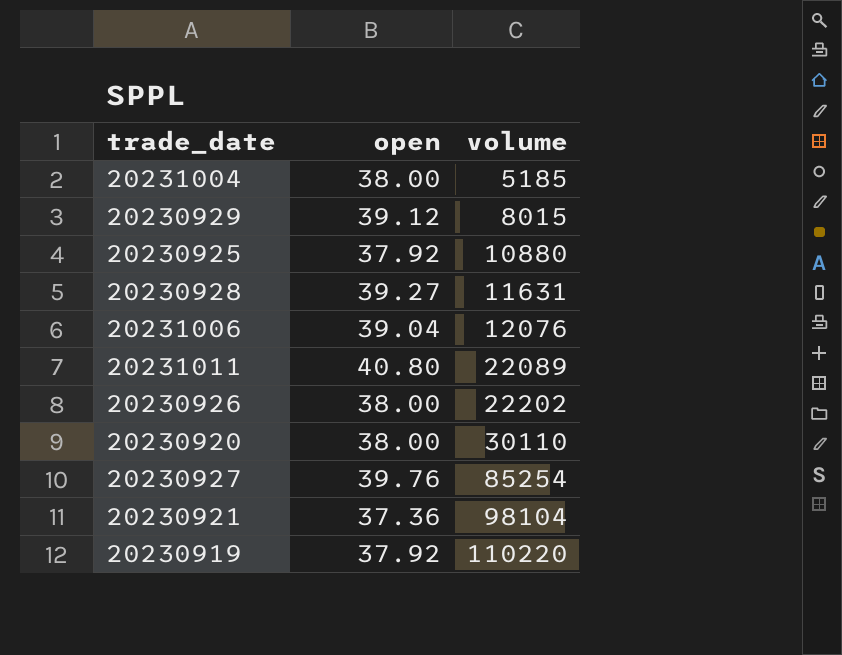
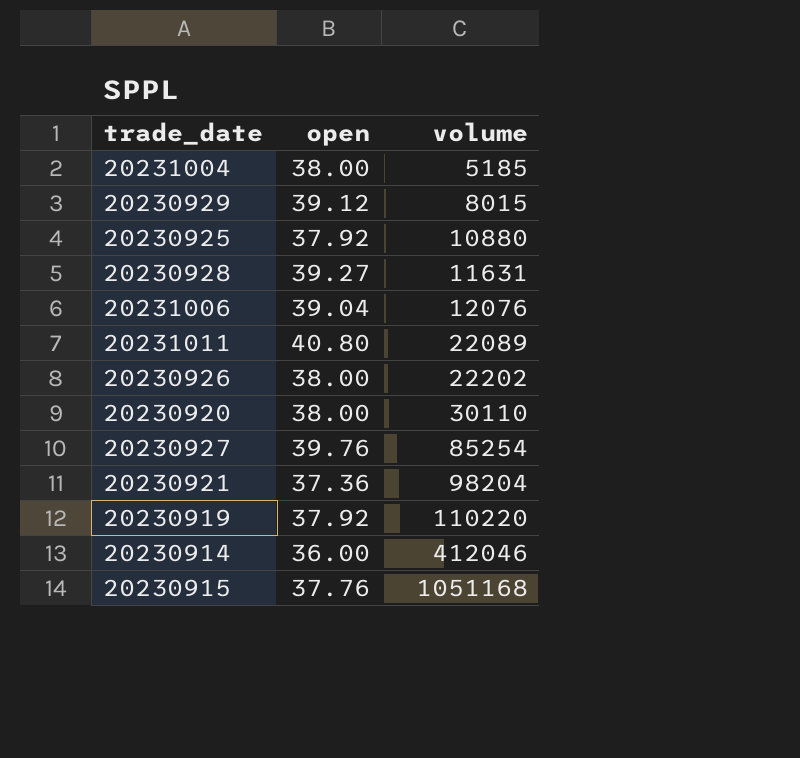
20230921 | volume: 98104 -> 98204
row 20230914: none -> 36.00 | 412046
row 20230915: none -> 37.76 | 1051168

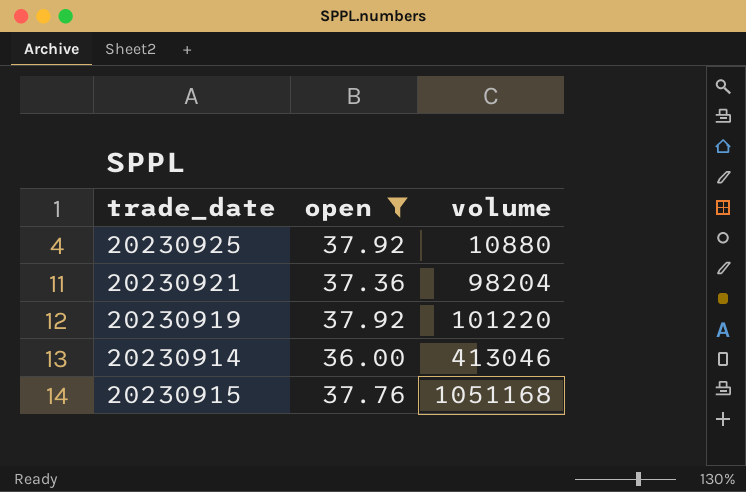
filter: none -> open <= 37.92
20230919 | volume: 110220 -> 101220
20230914 | volume: 412046 -> 413046

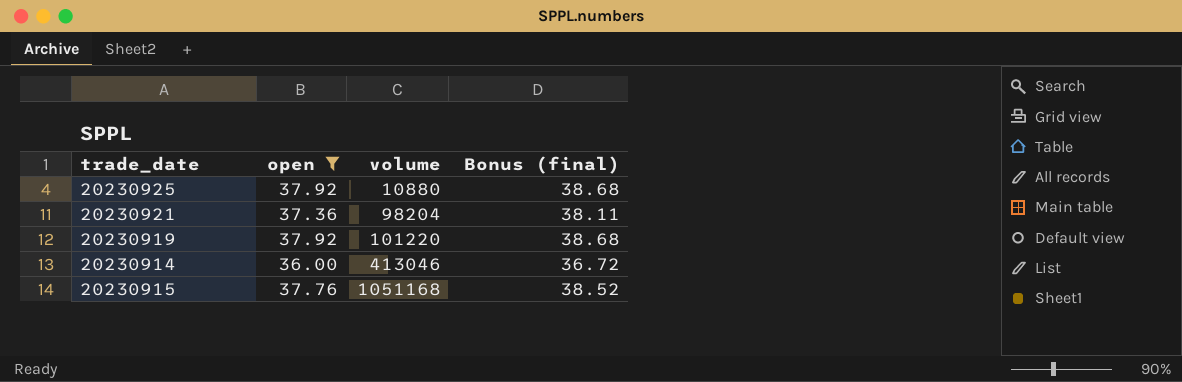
column Bonus (final) | formula: none -> [open] * 1.02

